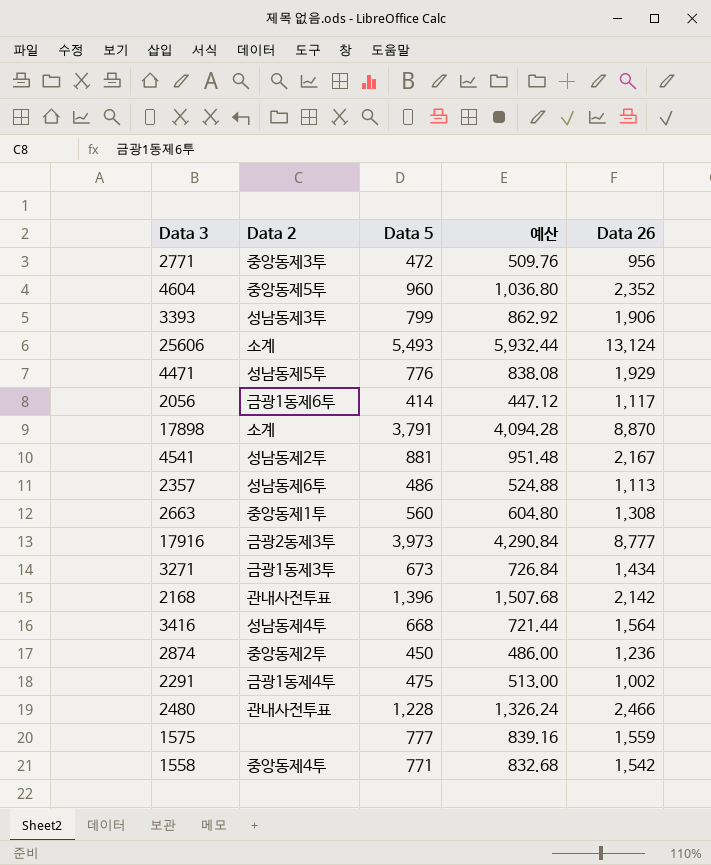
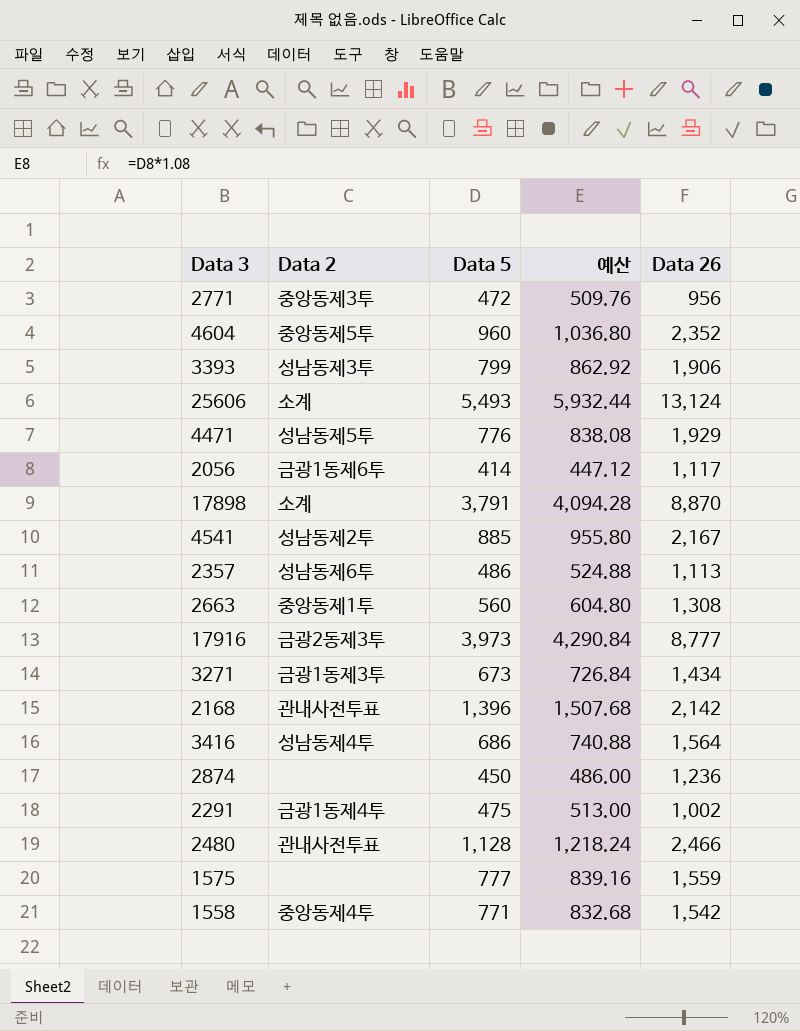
4541 | Data 5: 881 -> 885
4541 | 예산: 951.48 -> 955.80
3416 | Data 5: 668 -> 686
3416 | 예산: 721.44 -> 740.88
2874 | Data 2: 중앙동제2투 -> none
2480 | Data 5: 1,228 -> 1,128
2480 | 예산: 1,326.24 -> 1,218.24

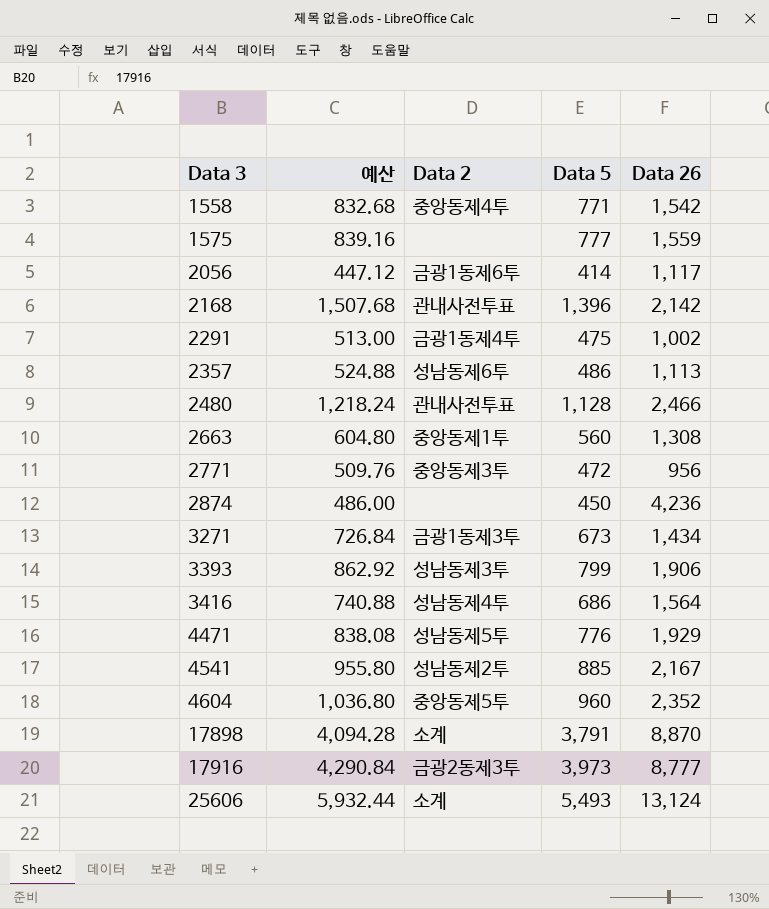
row order: none -> Data 3 ascending
column 예산 | position: 4 -> 2
2874 | Data 26: 1,236 -> 4,236

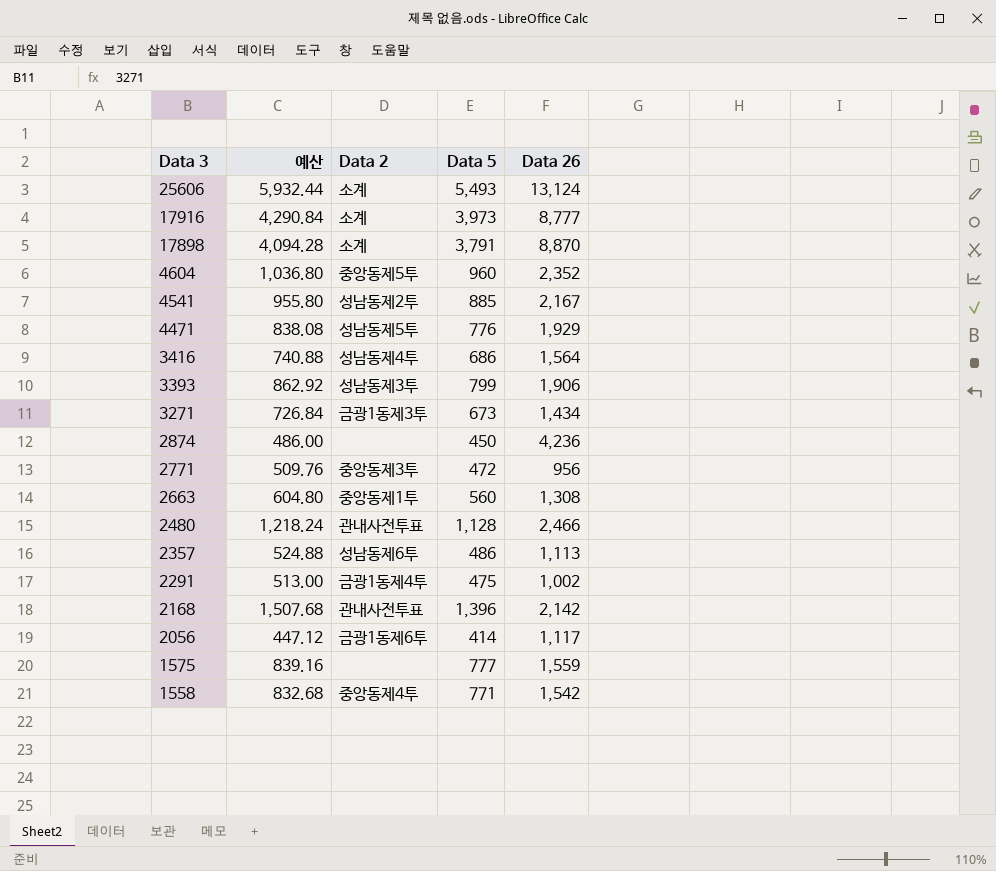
row order: Data 3 ascending -> Data 3 descending
17916 | Data 2: 금광2동제3투 -> 소계

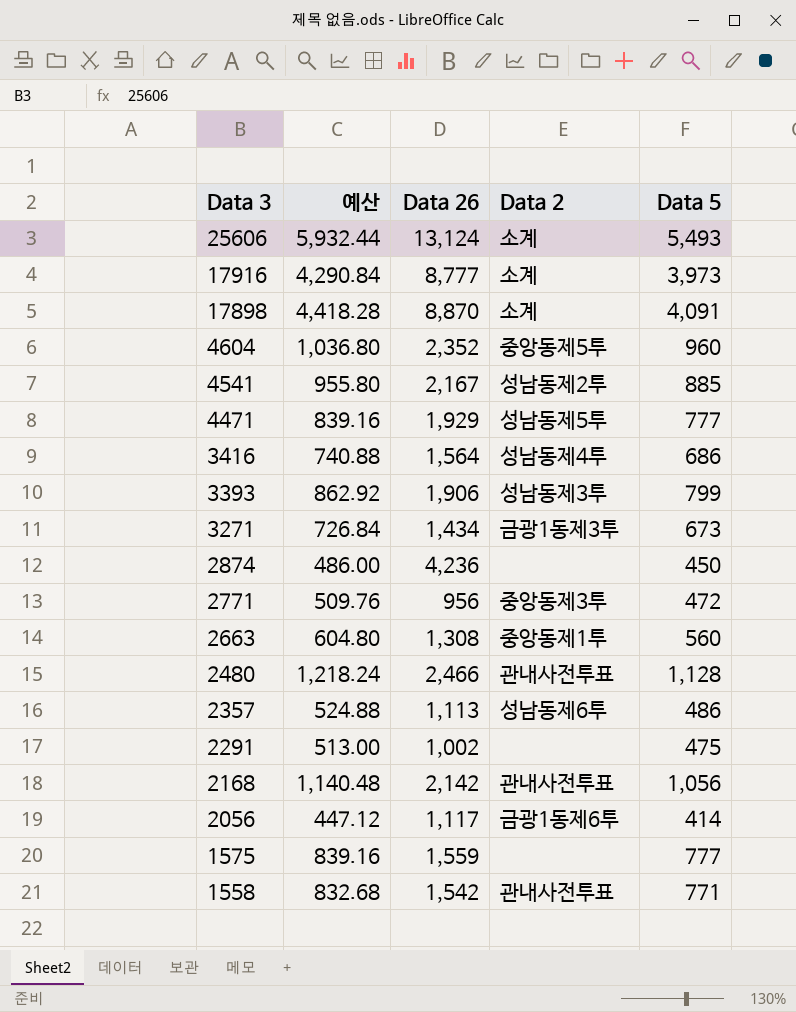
column Data 26 | position: 5 -> 3
17898 | 예산: 4,094.28 -> 4,418.28
17898 | Data 5: 3,791 -> 4,091
4471 | 예산: 838.08 -> 839.16
4471 | Data 5: 776 -> 777
2291 | Data 2: 금광1동제4투 -> none
2168 | 예산: 1,507.68 -> 1,140.48
2168 | Data 5: 1,396 -> 1,056
1558 | Data 2: 중앙동제4투 -> 관내사전투표

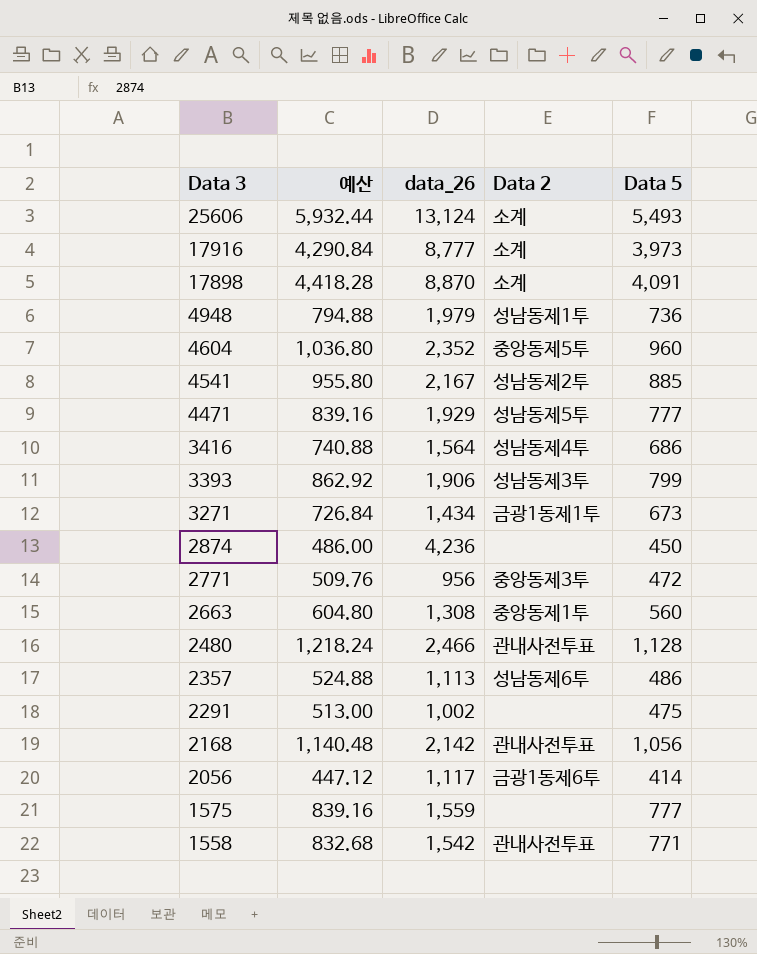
column name: Data 26 -> data_26
row 4948: none -> 794.88 | 1,979 | 성남동제1투 | 736
3271 | Data 2: 금광1동제3투 -> 금광1동제1투

